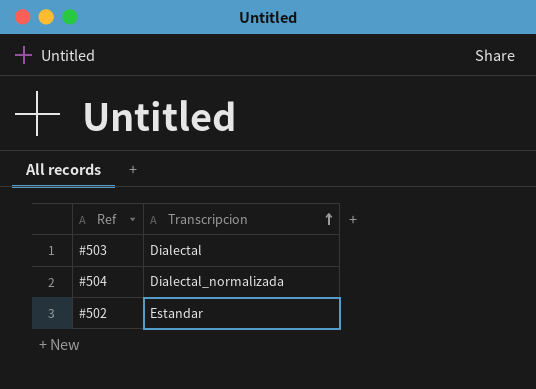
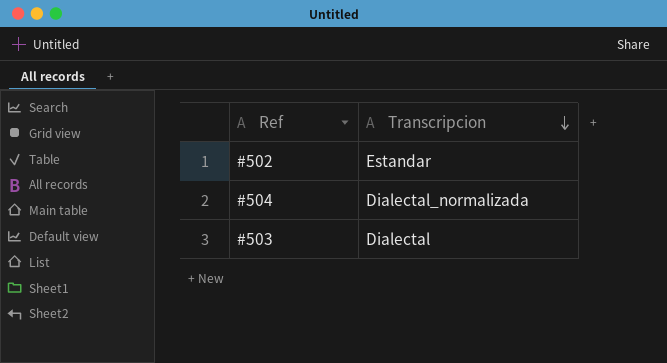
row order: Transcripcion ascending -> Transcripcion descending

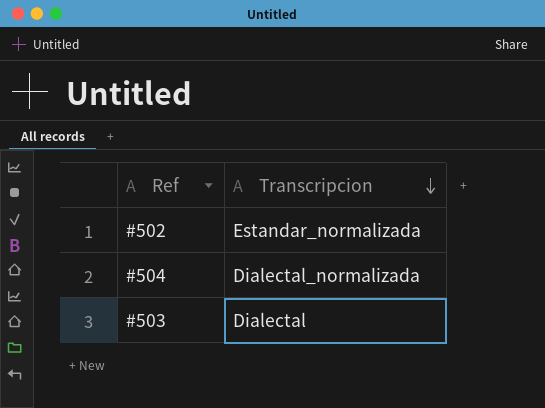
#502 | Transcripcion: Estandar -> Estandar_normalizada

